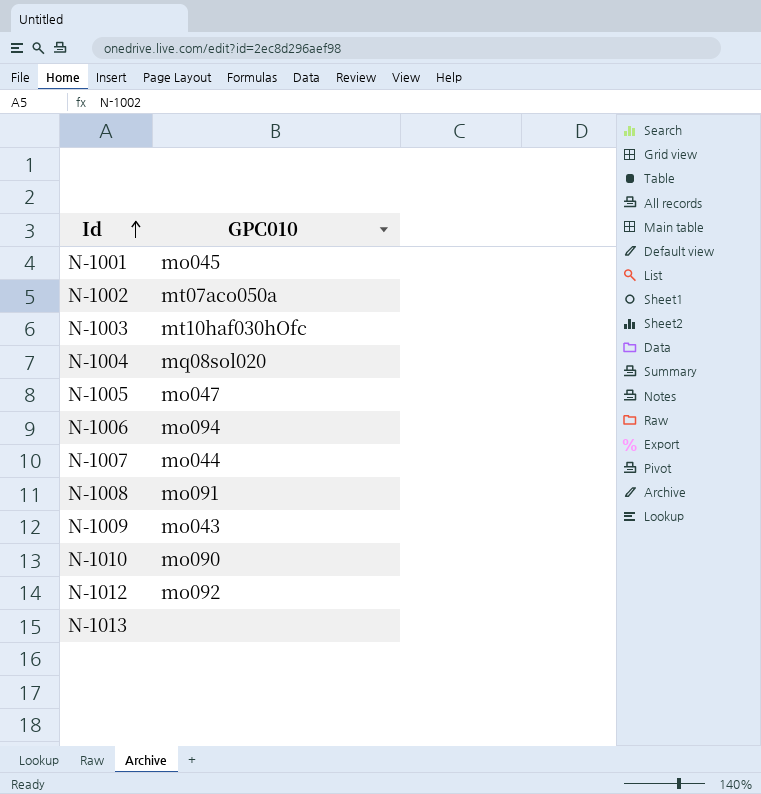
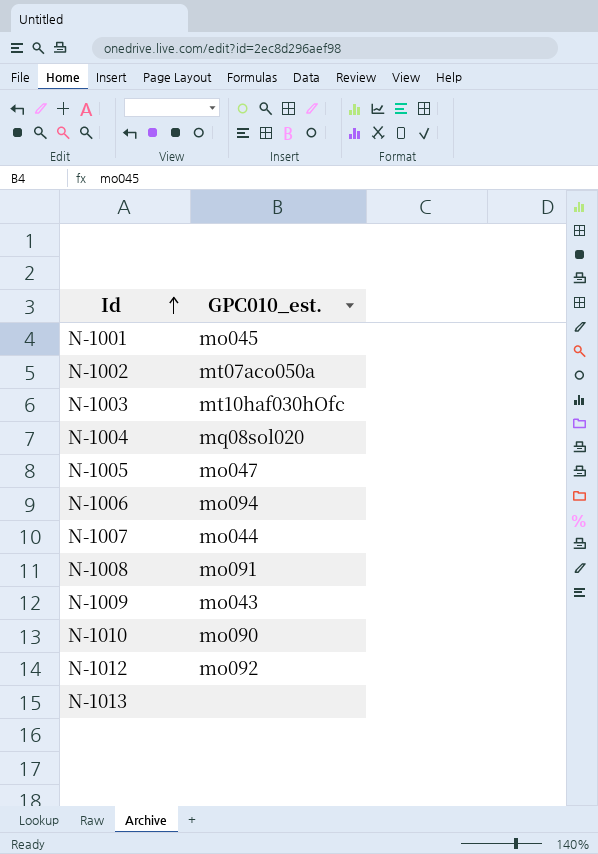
column name: GPC010 -> GPC010_est.

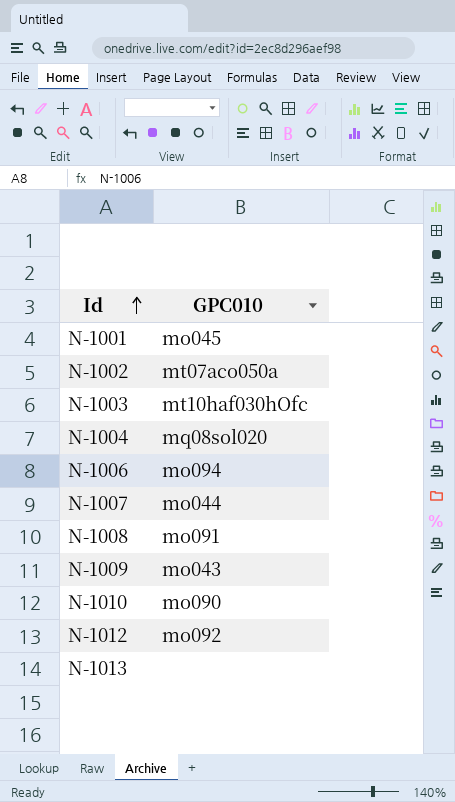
column name: GPC010_est. -> GPC010
row N-1005: mo047 -> none

